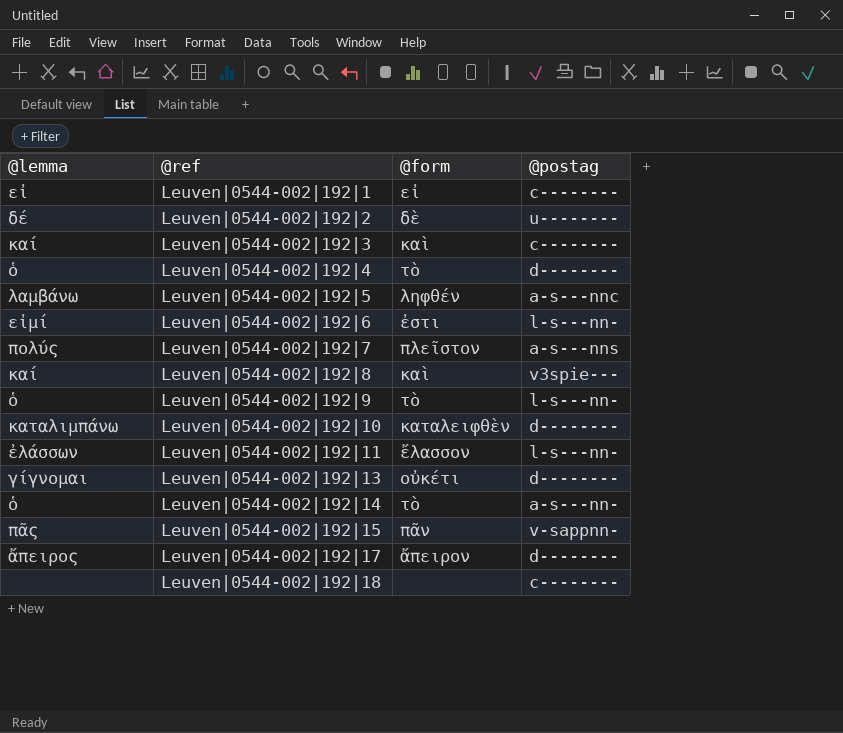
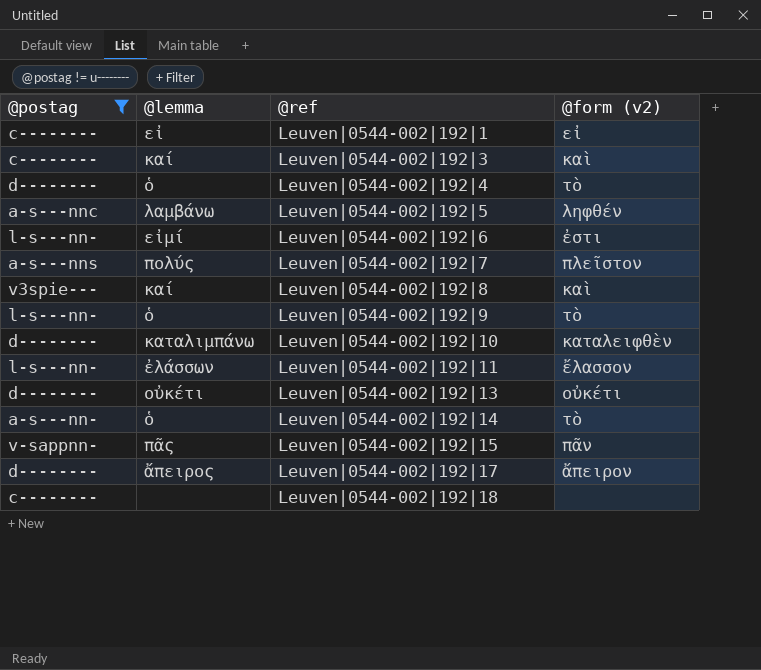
filter: none -> @postag != u--------
column @postag | position: 4 -> 1
column name: @form -> @form (v2)
Leuven|0544-002|192|13 | @lemma: γίγνομαι -> οὐκέτι

